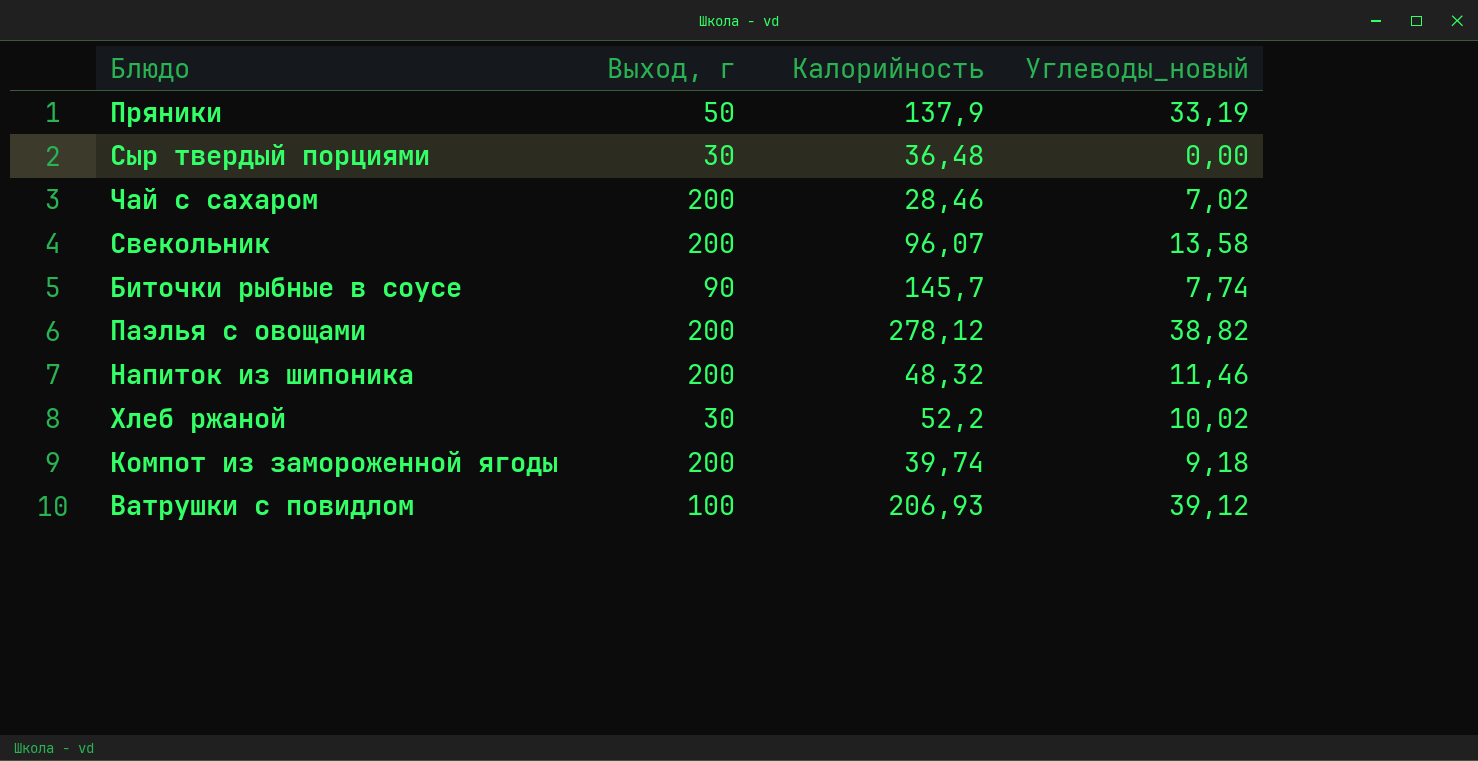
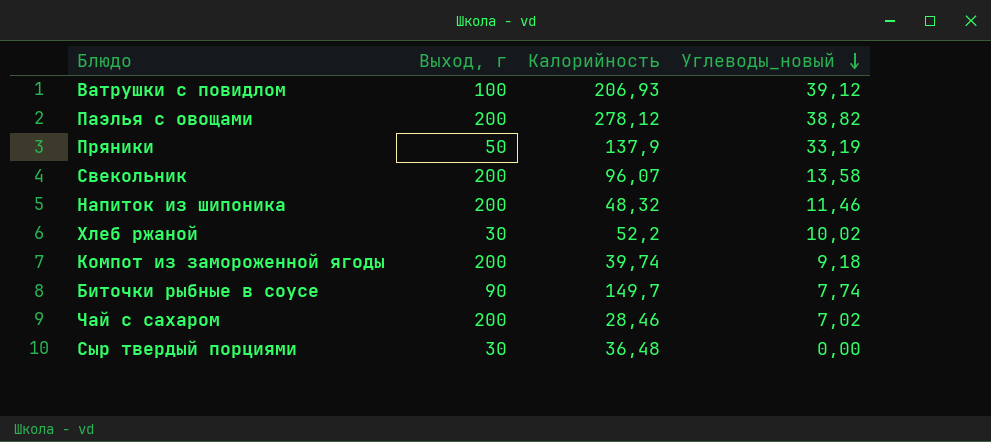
row order: none -> Углеводы_новый descending
Биточки рыбные в соусе | Калорийность: 145,7 -> 149,7

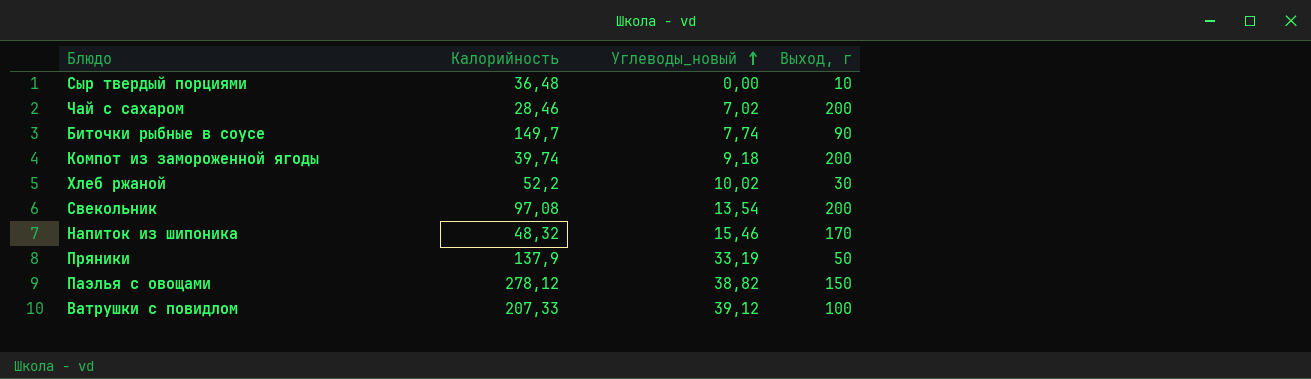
row order: Углеводы_новый descending -> Углеводы_новый ascending
column Выход, г | position: 2 -> 4
Сыр твердый порциями | Выход, г: 30 -> 10
Свекольник | Калорийность: 96,07 -> 97,08
Свекольник | Углеводы_новый: 13,58 -> 13,54
Напиток из шипоника | Углеводы_новый: 11,46 -> 15,46
Напиток из шипоника | Выход, г: 200 -> 170
Паэлья с овощами | Выход, г: 200 -> 150
Ватрушки с повидлом | Калорийность: 206,93 -> 207,33

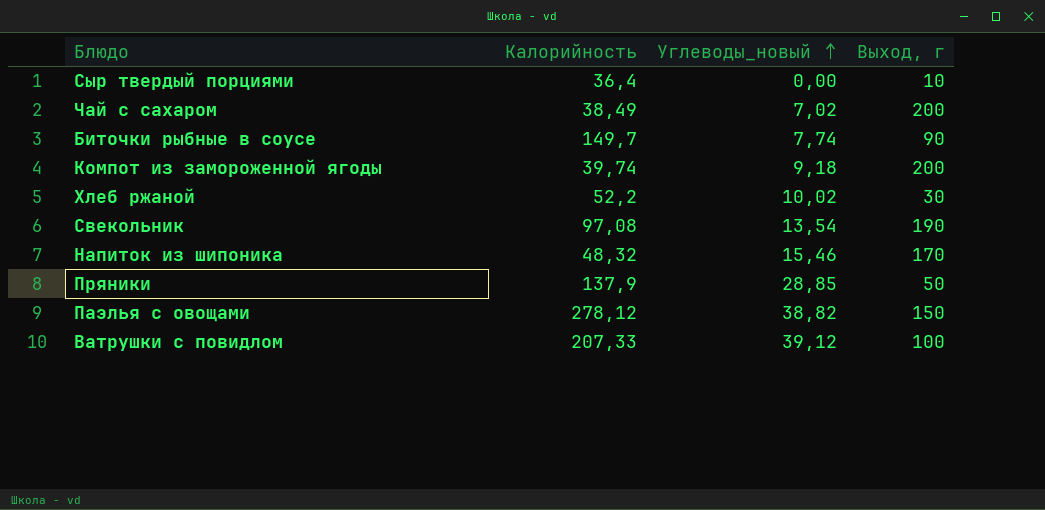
Сыр твердый порциями | Калорийность: 36,48 -> 36,4
Чай с сахаром | Калорийность: 28,46 -> 38,49
Свекольник | Выход, г: 200 -> 190
Пряники | Углеводы_новый: 33,19 -> 28,85

